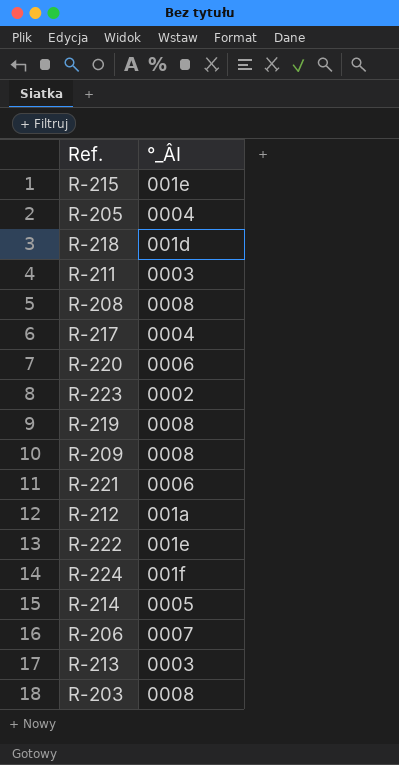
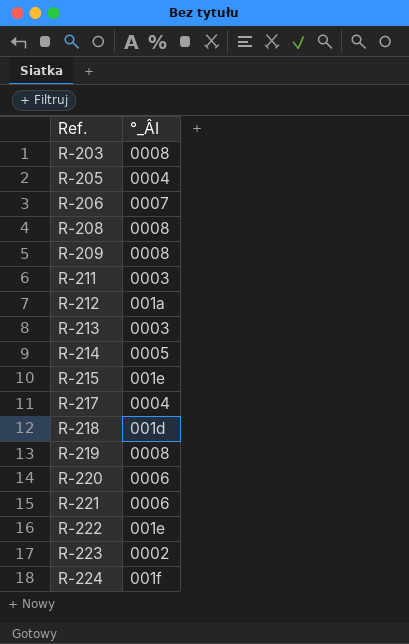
row order: none -> Ref. ascending

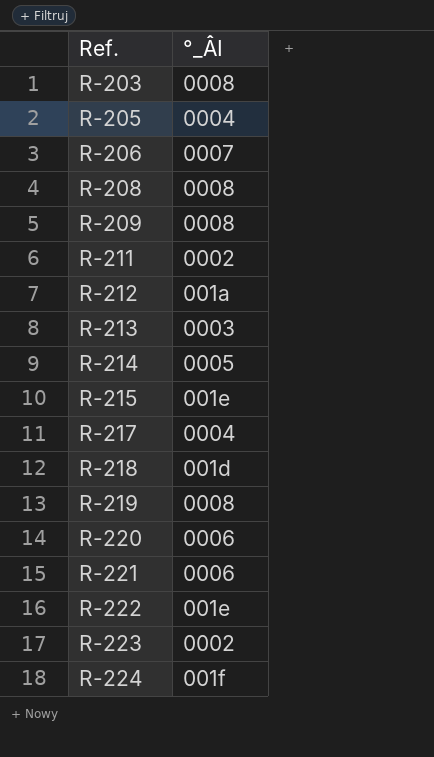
R-211 | °_ÂI: 0003 -> 0002

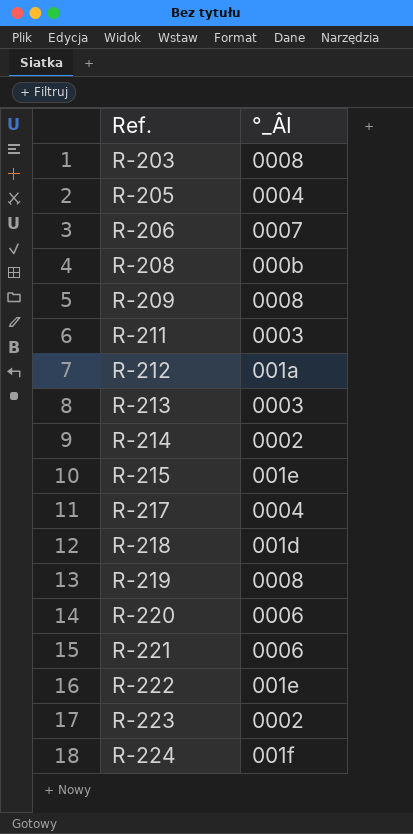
R-208 | °_ÂI: 0008 -> 000b
R-211 | °_ÂI: 0002 -> 0003
R-214 | °_ÂI: 0005 -> 0002

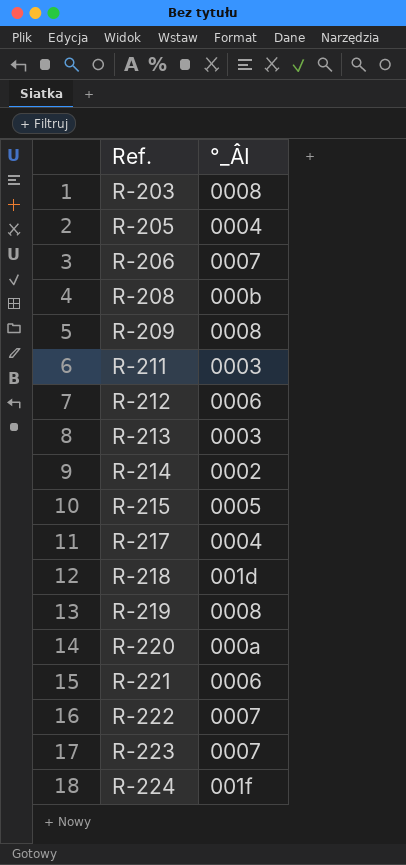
R-212 | °_ÂI: 001a -> 0006
R-215 | °_ÂI: 001e -> 0005
R-220 | °_ÂI: 0006 -> 000a
R-222 | °_ÂI: 001e -> 0007
R-223 | °_ÂI: 0002 -> 0007

